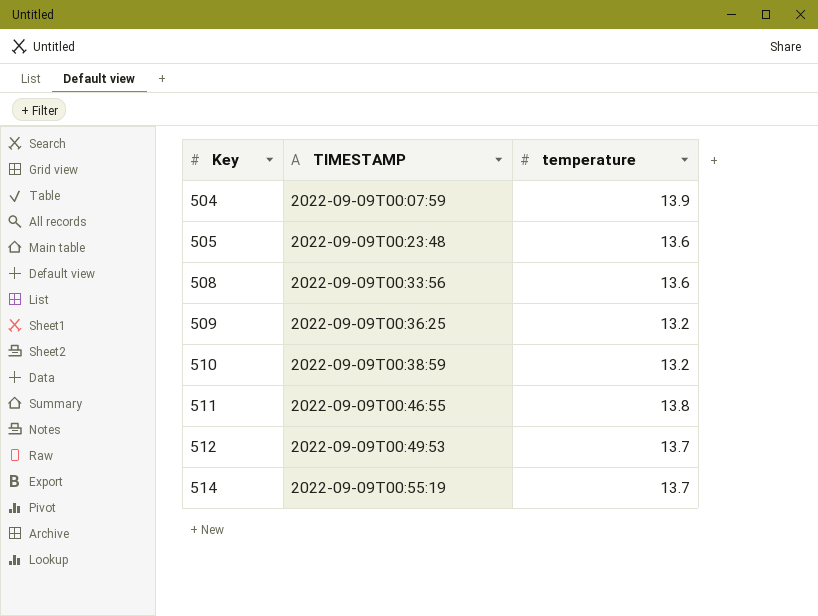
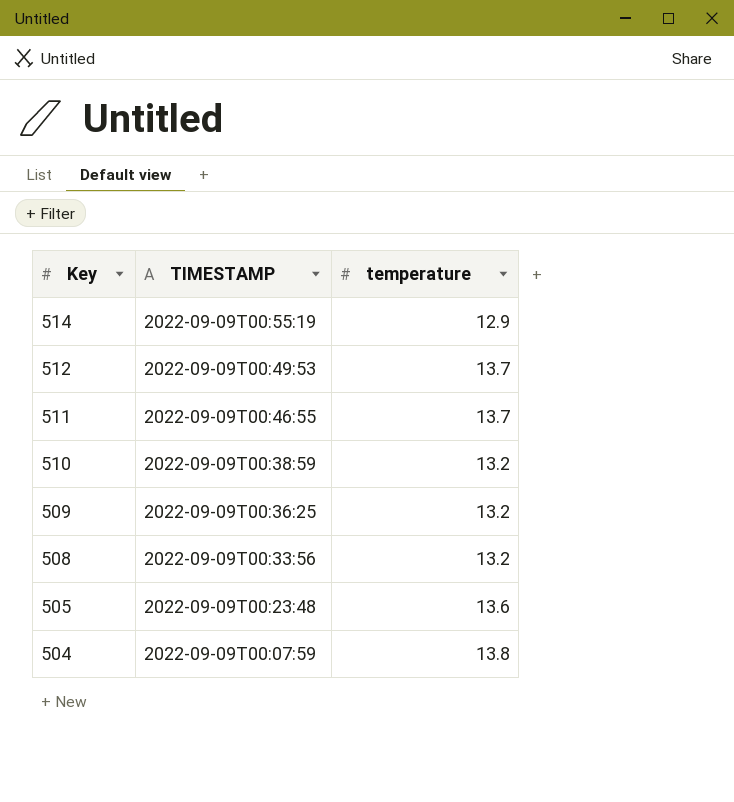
row order: Key ascending -> Key descending
514 | temperature: 13.7 -> 12.9
511 | temperature: 13.8 -> 13.7
508 | temperature: 13.6 -> 13.2
504 | temperature: 13.9 -> 13.8

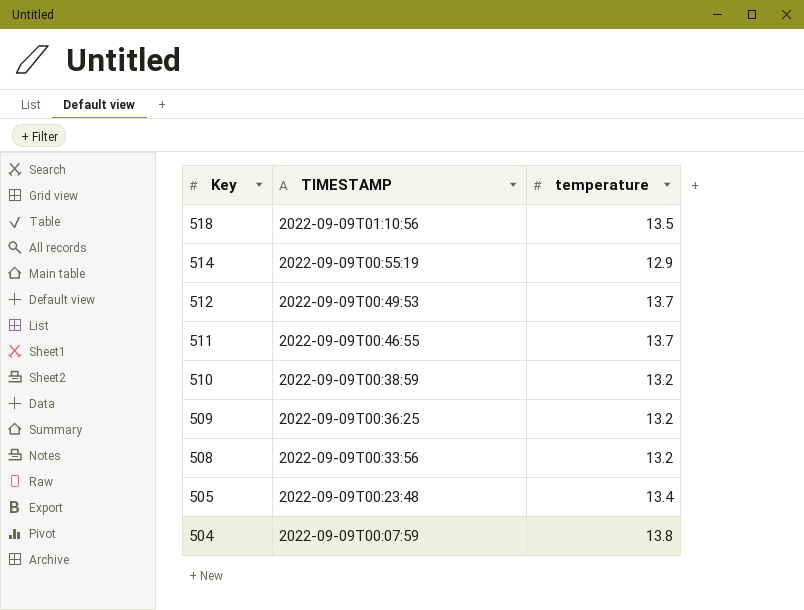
row 518: none -> 2022-09-09T01:10:56 | 13.5
505 | temperature: 13.6 -> 13.4

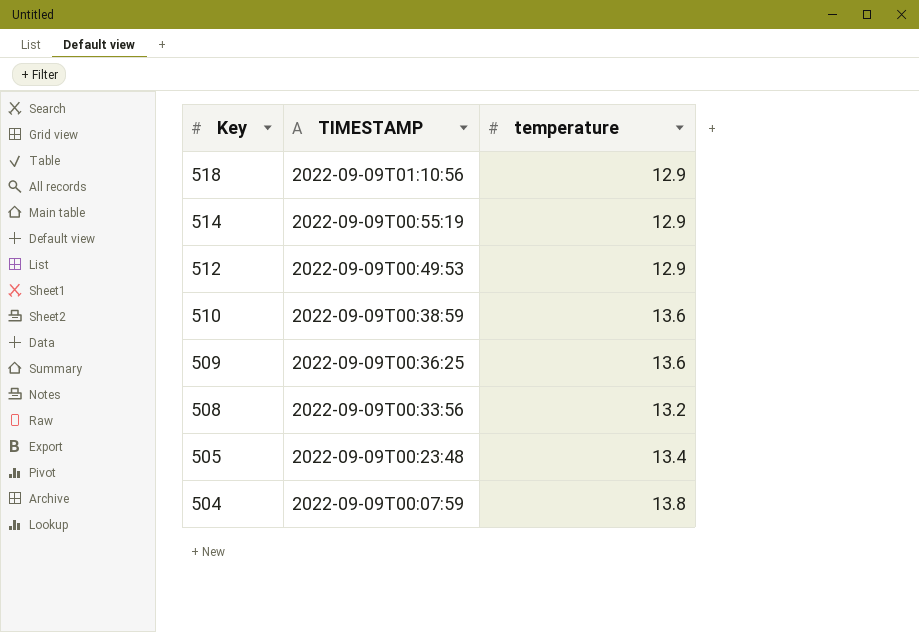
row 511: 2022-09-09T00:46:55 | 13.7 -> none
518 | temperature: 13.5 -> 12.9
512 | temperature: 13.7 -> 12.9
510 | temperature: 13.2 -> 13.6
509 | temperature: 13.2 -> 13.6

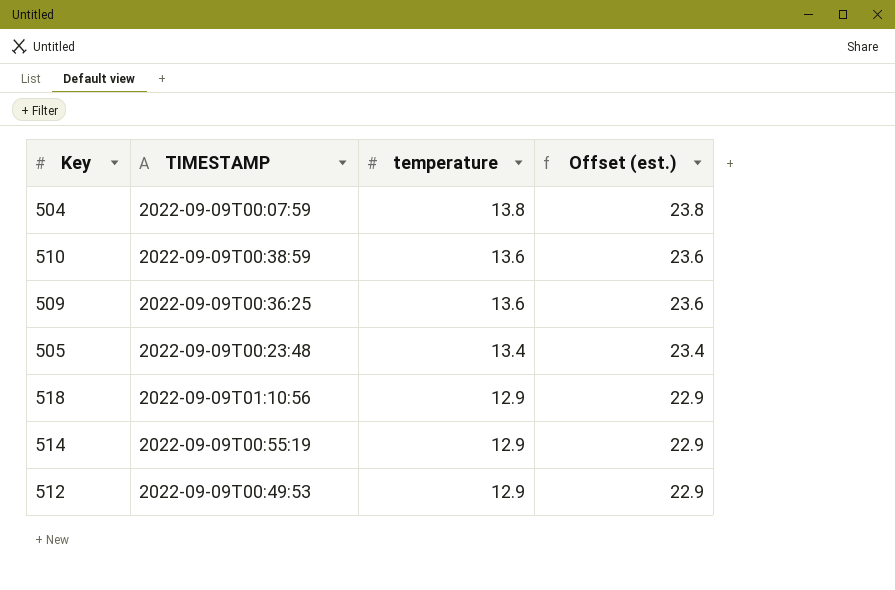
row order: Key descending -> temperature descending
column Offset (est.) | formula: none -> [temperature] + 10
row 508: 2022-09-09T00:33:56 | 13.2 -> none

